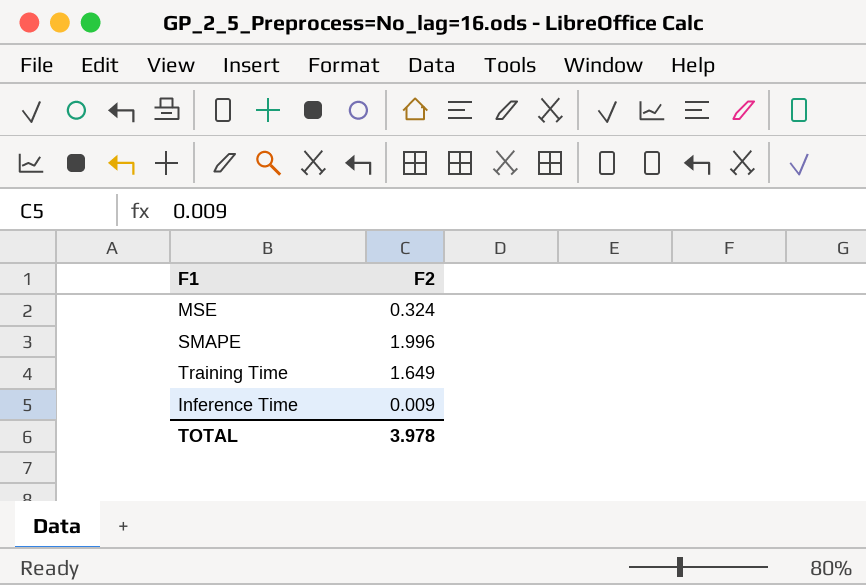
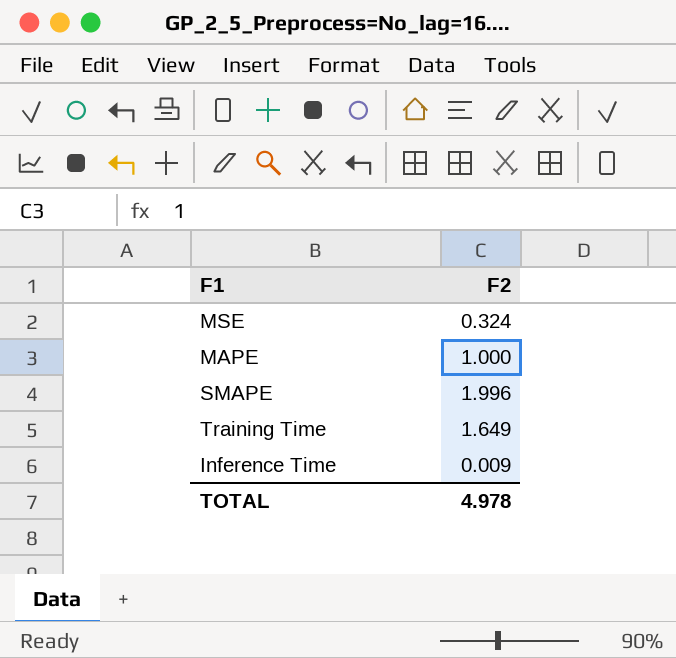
row MAPE: none -> 1.000
TOTAL | F2: 3.978 -> 4.978

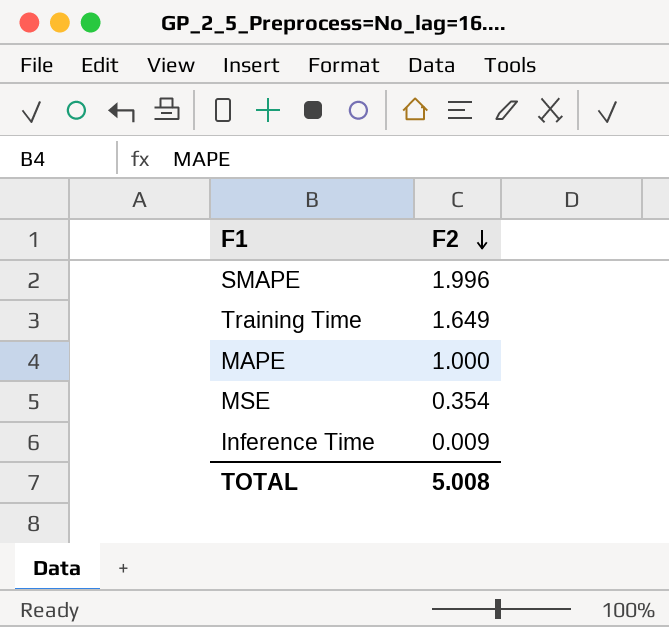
row order: none -> F2 descending
MSE | F2: 0.324 -> 0.354
TOTAL | F2: 4.978 -> 5.008

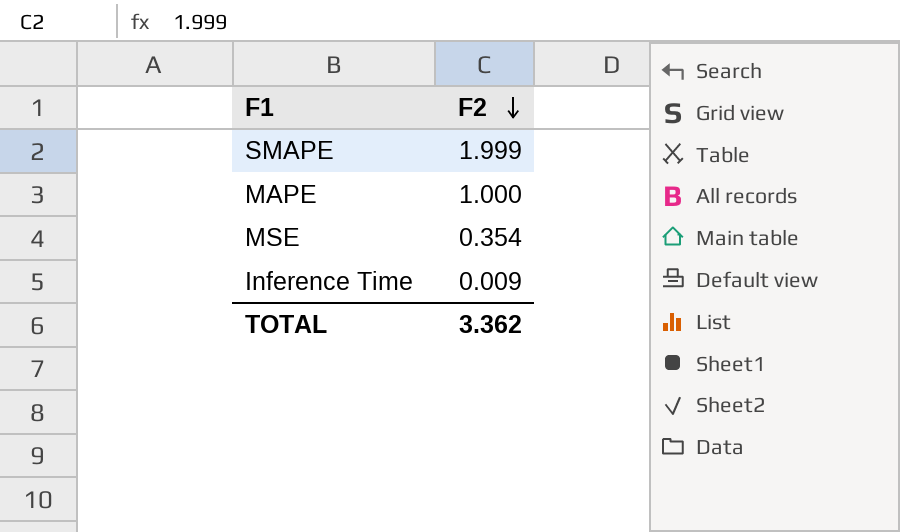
row Training Time: 1.649 -> none
SMAPE | F2: 1.996 -> 1.999
TOTAL | F2: 5.008 -> 3.362

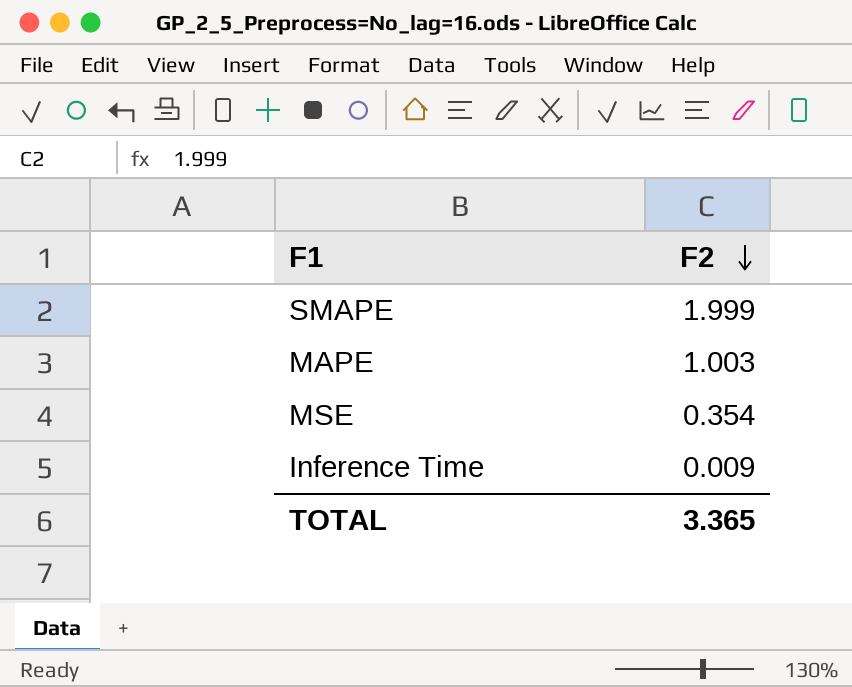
MAPE | F2: 1.000 -> 1.003
TOTAL | F2: 3.362 -> 3.365

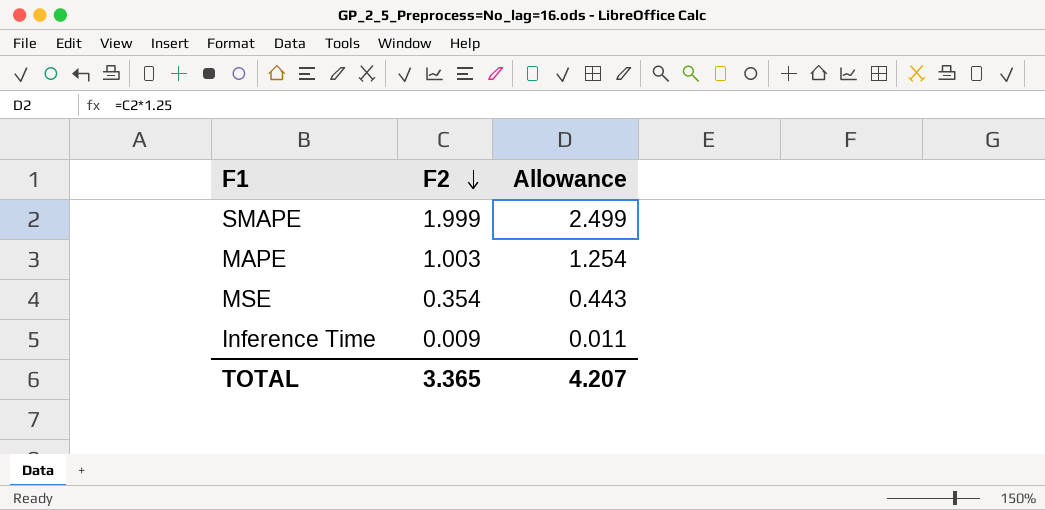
column Allowance | formula: none -> [F2] * 1.25

